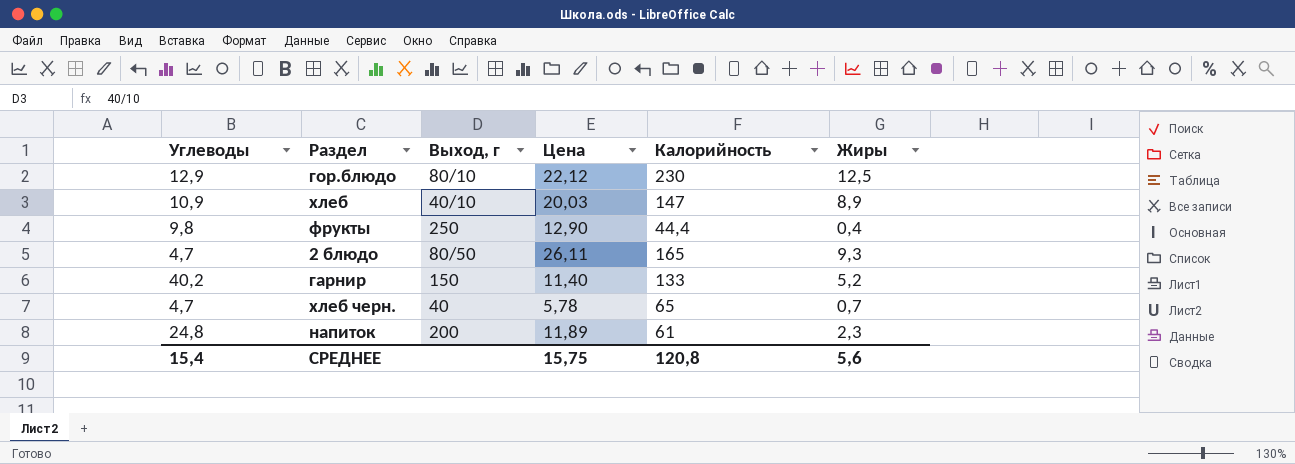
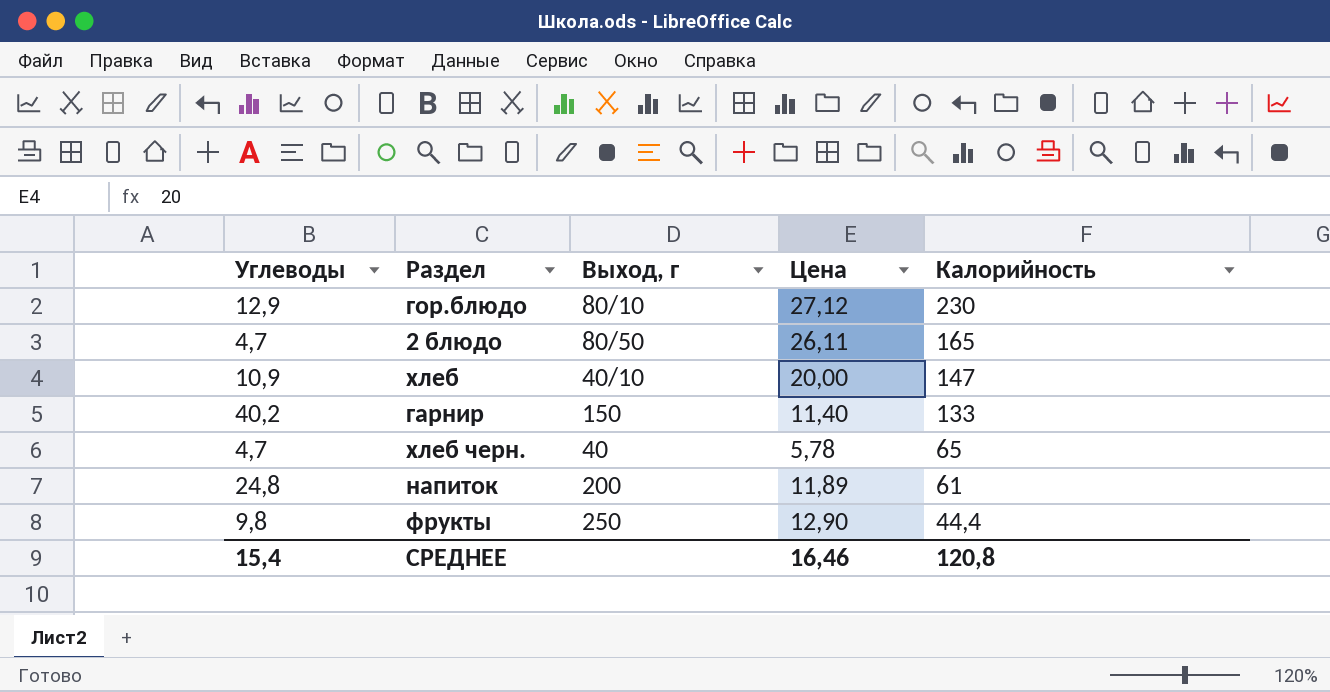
row order: none -> Калорийность descending
column Жиры | position: 6 -> none
гор.блюдо | Цена: 22,12 -> 27,12
хлеб | Цена: 20,03 -> 20,00
СРЕДНЕЕ | Цена: 15,75 -> 16,46

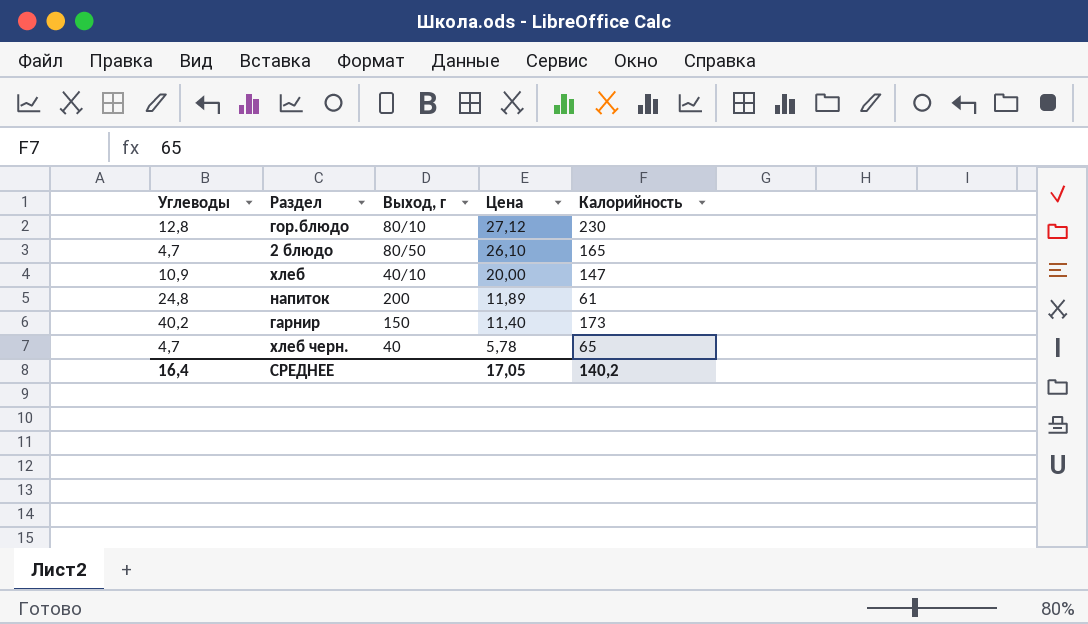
row order: Калорийность descending -> Цена descending
row фрукты: 9,8 | 250 | 12,90 | 44,4 -> none
гор.блюдо | Углеводы: 12,9 -> 12,8
2 блюдо | Цена: 26,11 -> 26,10
гарнир | Калорийность: 133 -> 173
СРЕДНЕЕ | Углеводы: 15,4 -> 16,4
СРЕДНЕЕ | Цена: 16,46 -> 17,05
СРЕДНЕЕ | Калорийность: 120,8 -> 140,2

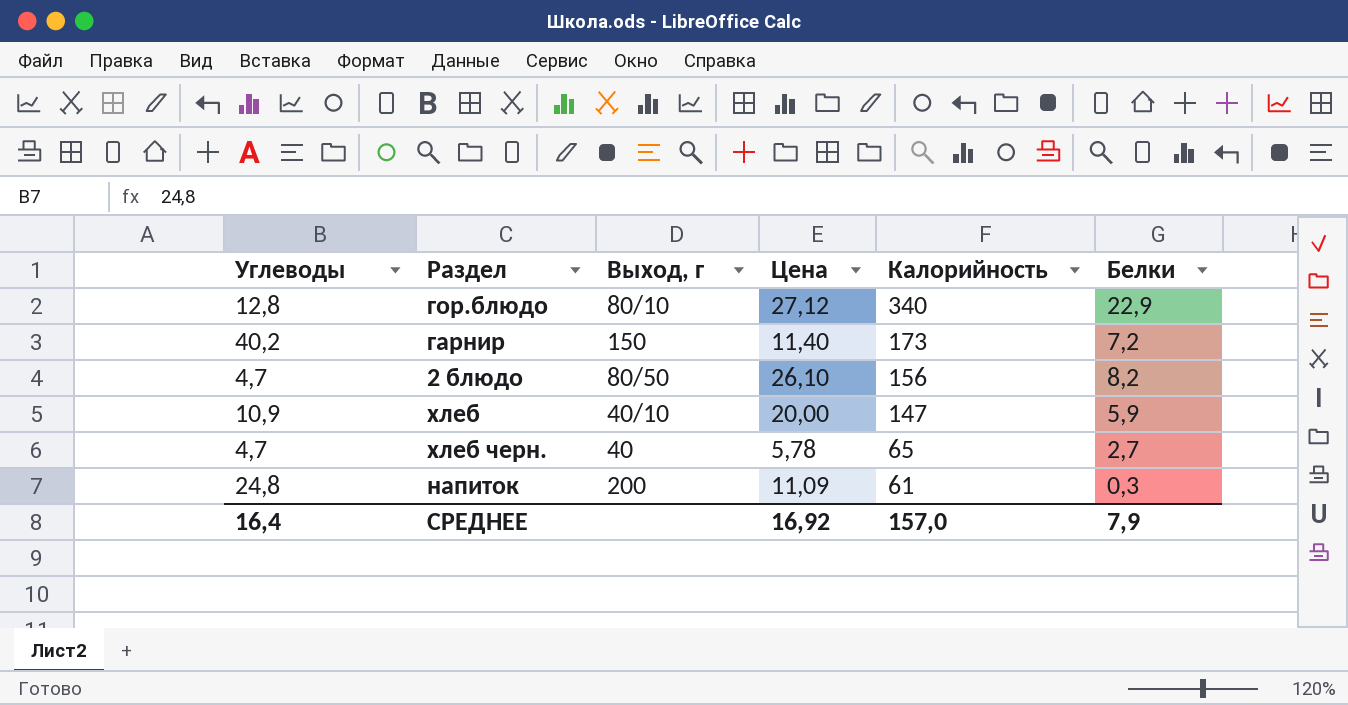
row order: Цена descending -> Калорийность descending
column Белки | position: none -> 6
гор.блюдо | Калорийность: 230 -> 340
2 блюдо | Калорийность: 165 -> 156
напиток | Цена: 11,89 -> 11,09
СРЕДНЕЕ | Цена: 17,05 -> 16,92
СРЕДНЕЕ | Калорийность: 140,2 -> 157,0

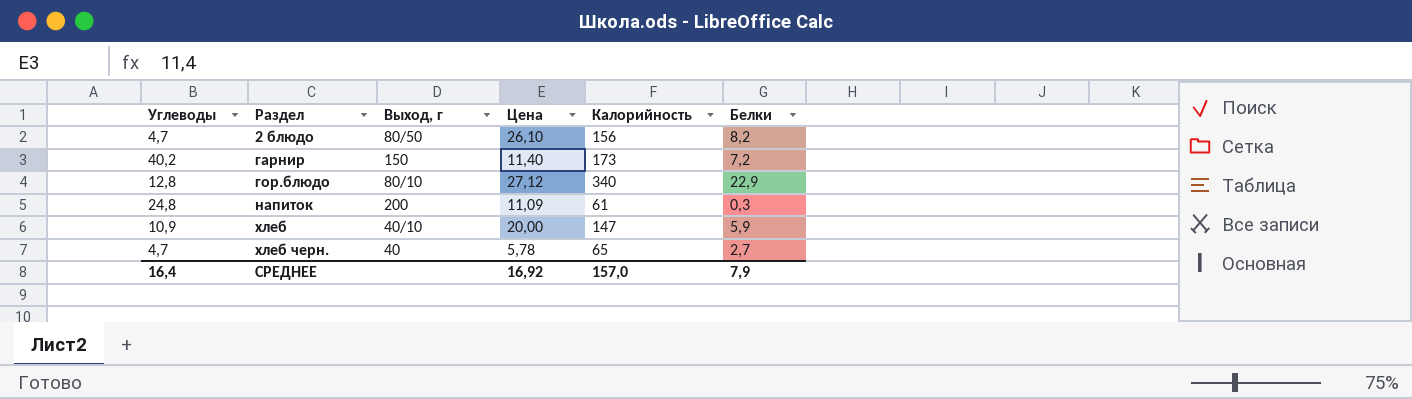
row order: Калорийность descending -> Раздел ascending

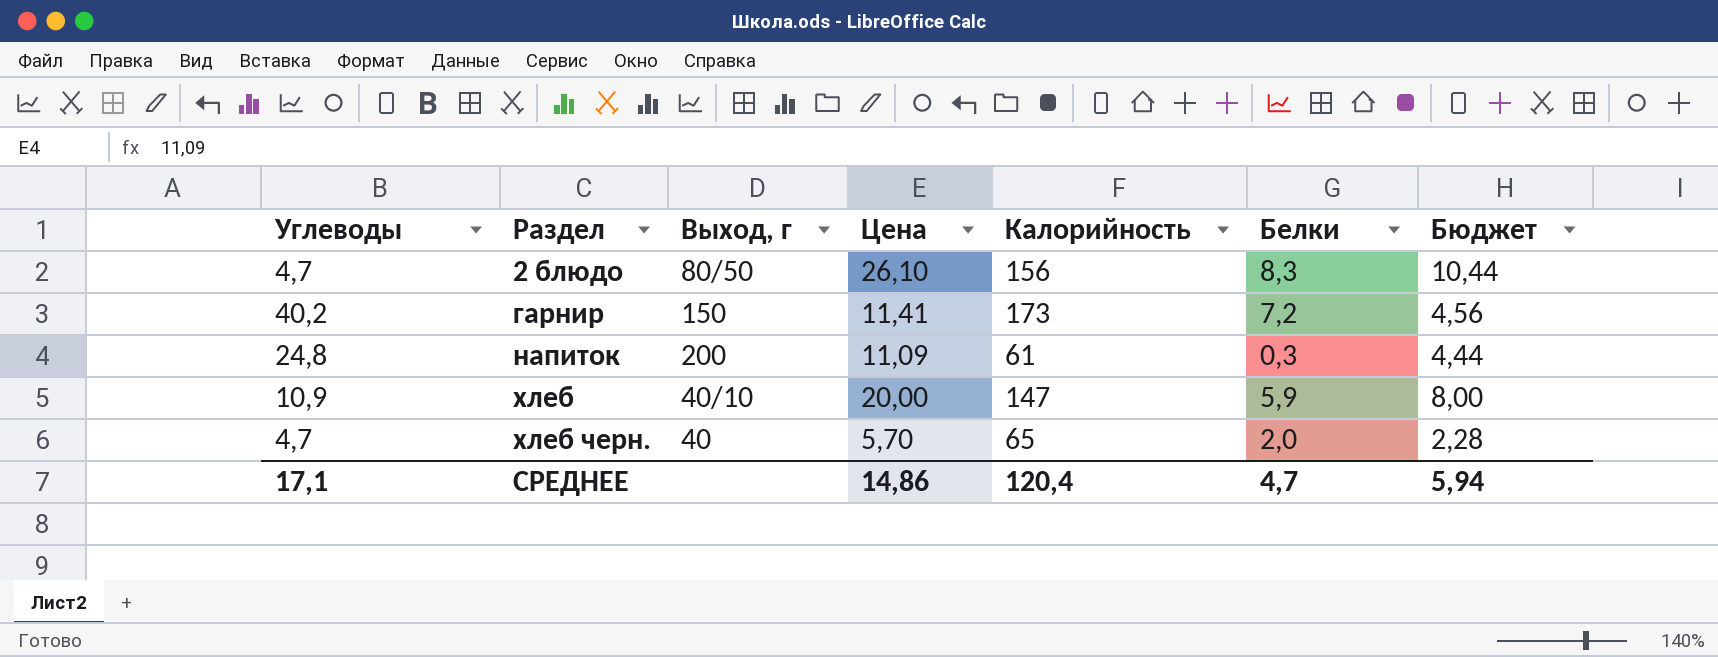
column Бюджет | formula: none -> [Цена] * 0,4
row гор.блюдо: 12,8 | 80/10 | 27,12 | 340 | 22,9 -> none
2 блюдо | Белки: 8,2 -> 8,3
гарнир | Цена: 11,40 -> 11,41
хлеб черн. | Цена: 5,78 -> 5,70
хлеб черн. | Белки: 2,7 -> 2,0
СРЕДНЕЕ | Углеводы: 16,4 -> 17,1
СРЕДНЕЕ | Цена: 16,92 -> 14,86
СРЕДНЕЕ | Калорийность: 157,0 -> 120,4
СРЕДНЕЕ | Белки: 7,9 -> 4,7

